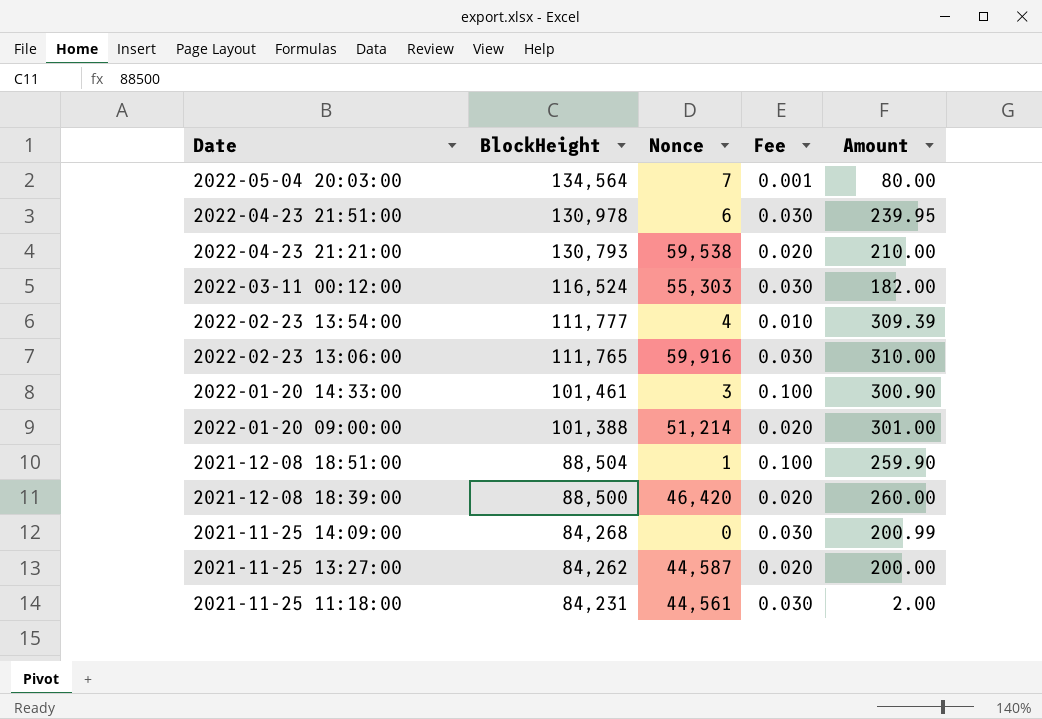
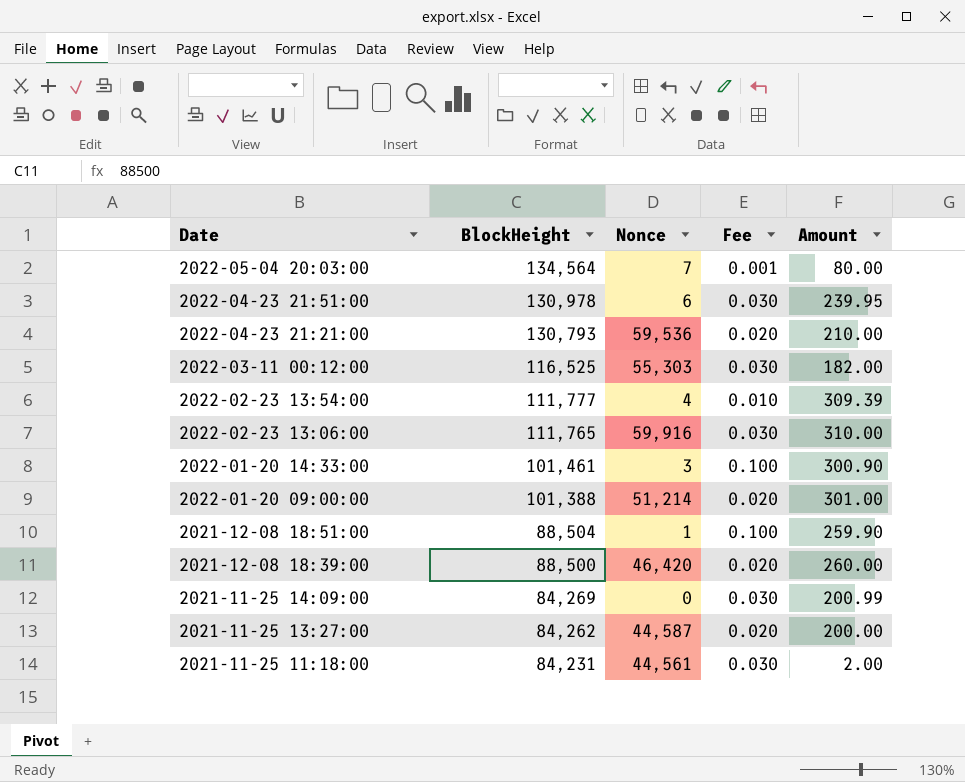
2022-04-23 21:21:00 | Nonce: 59,538 -> 59,536
2022-03-11 00:12:00 | BlockHeight: 116,524 -> 116,525
2021-11-25 14:09:00 | BlockHeight: 84,268 -> 84,269

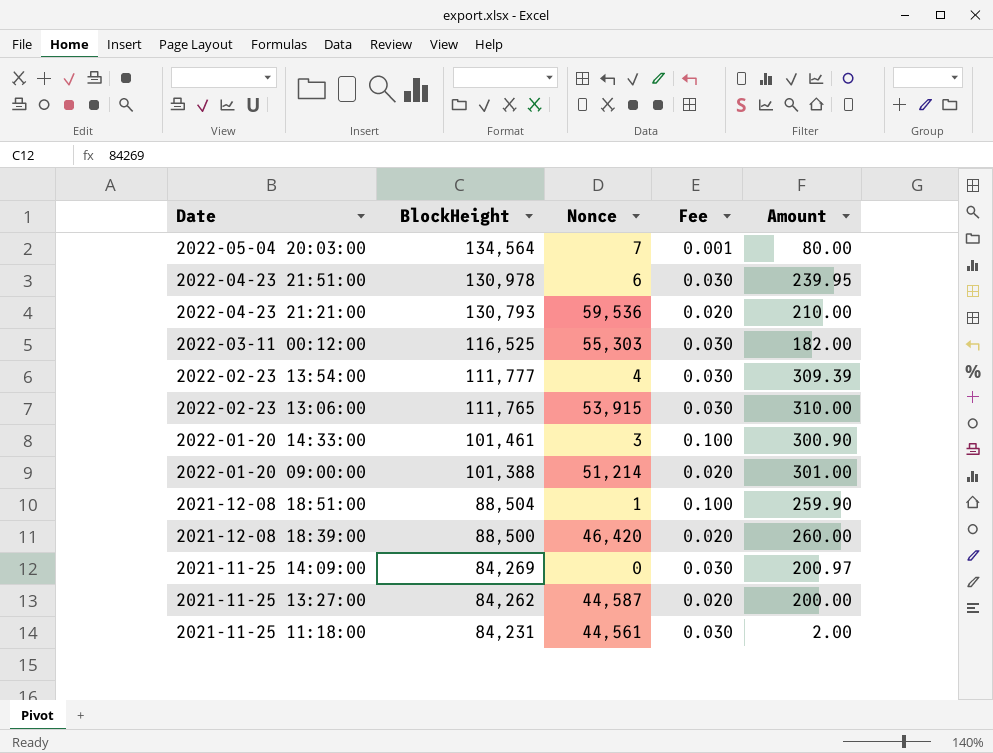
2022-02-23 13:54:00 | Fee: 0.010 -> 0.030
2022-02-23 13:06:00 | Nonce: 59,916 -> 53,915
2021-11-25 14:09:00 | Amount: 200.99 -> 200.97

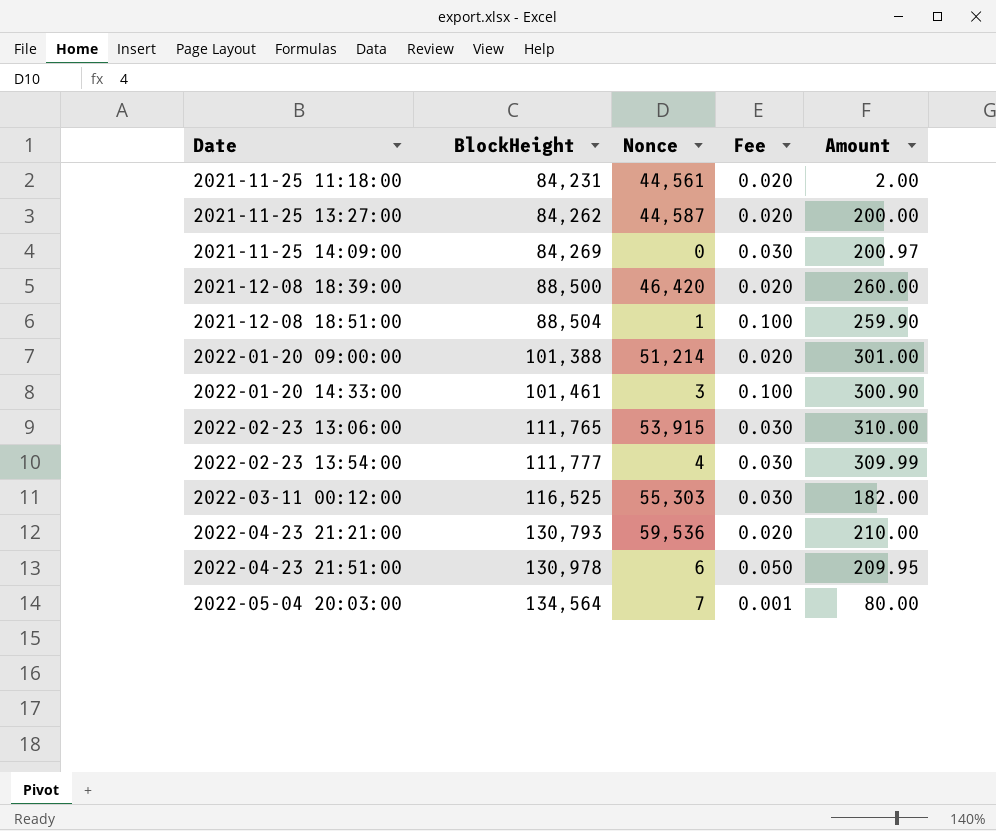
row order: Date descending -> Date ascending
2021-11-25 11:18:00 | Fee: 0.030 -> 0.020
2022-02-23 13:54:00 | Amount: 309.39 -> 309.99
2022-04-23 21:51:00 | Fee: 0.030 -> 0.050
2022-04-23 21:51:00 | Amount: 239.95 -> 209.95

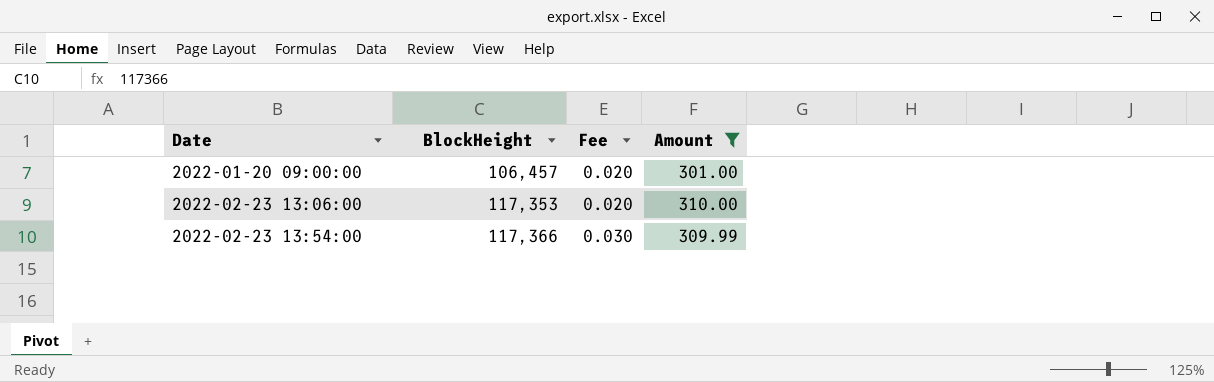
filter: none -> Amount >= 301.00
column Nonce | position: 3 -> none
2022-01-20 09:00:00 | BlockHeight: 101,388 -> 106,457
2022-02-23 13:06:00 | BlockHeight: 111,765 -> 117,353
2022-02-23 13:06:00 | Fee: 0.030 -> 0.020
2022-02-23 13:54:00 | BlockHeight: 111,777 -> 117,366

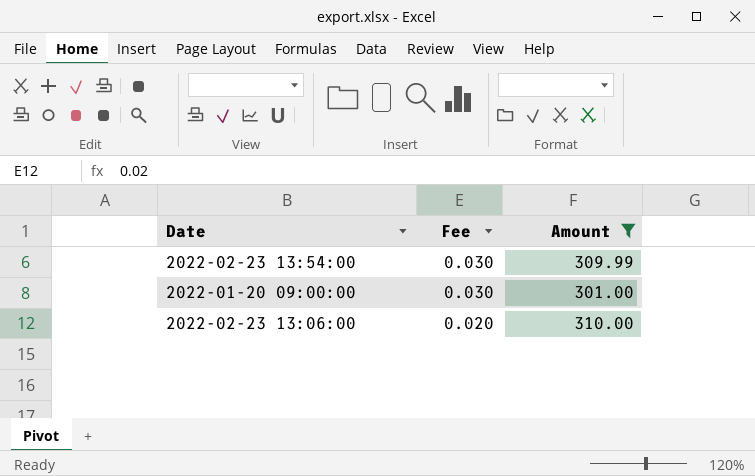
row order: Date ascending -> Fee descending
column BlockHeight | position: 2 -> none
2022-01-20 09:00:00 | Fee: 0.020 -> 0.030

